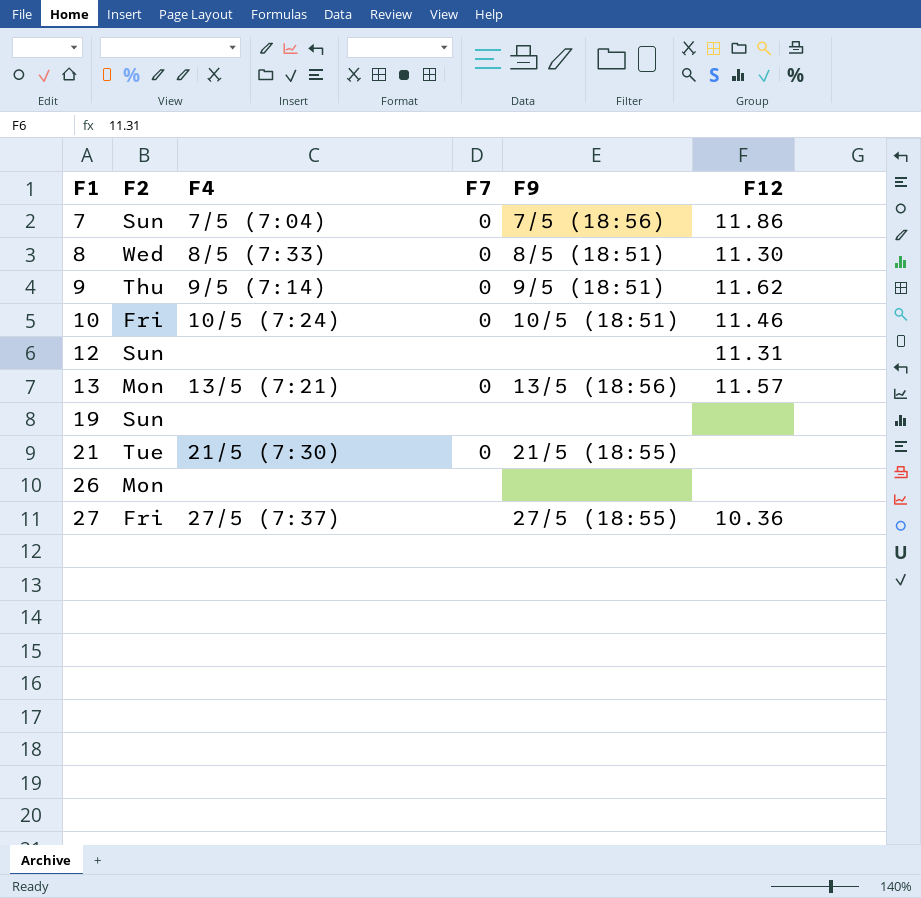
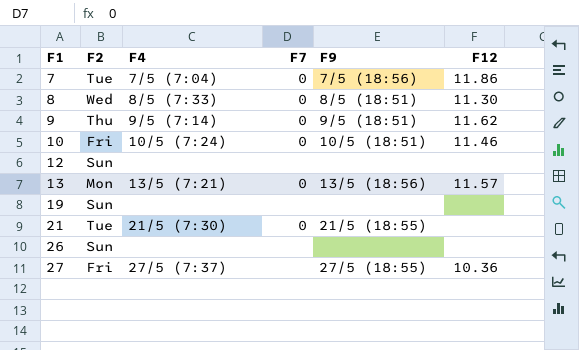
7 | F2: Sun -> Tue
12 | F12: 11.31 -> none
26 | F2: Mon -> Sun

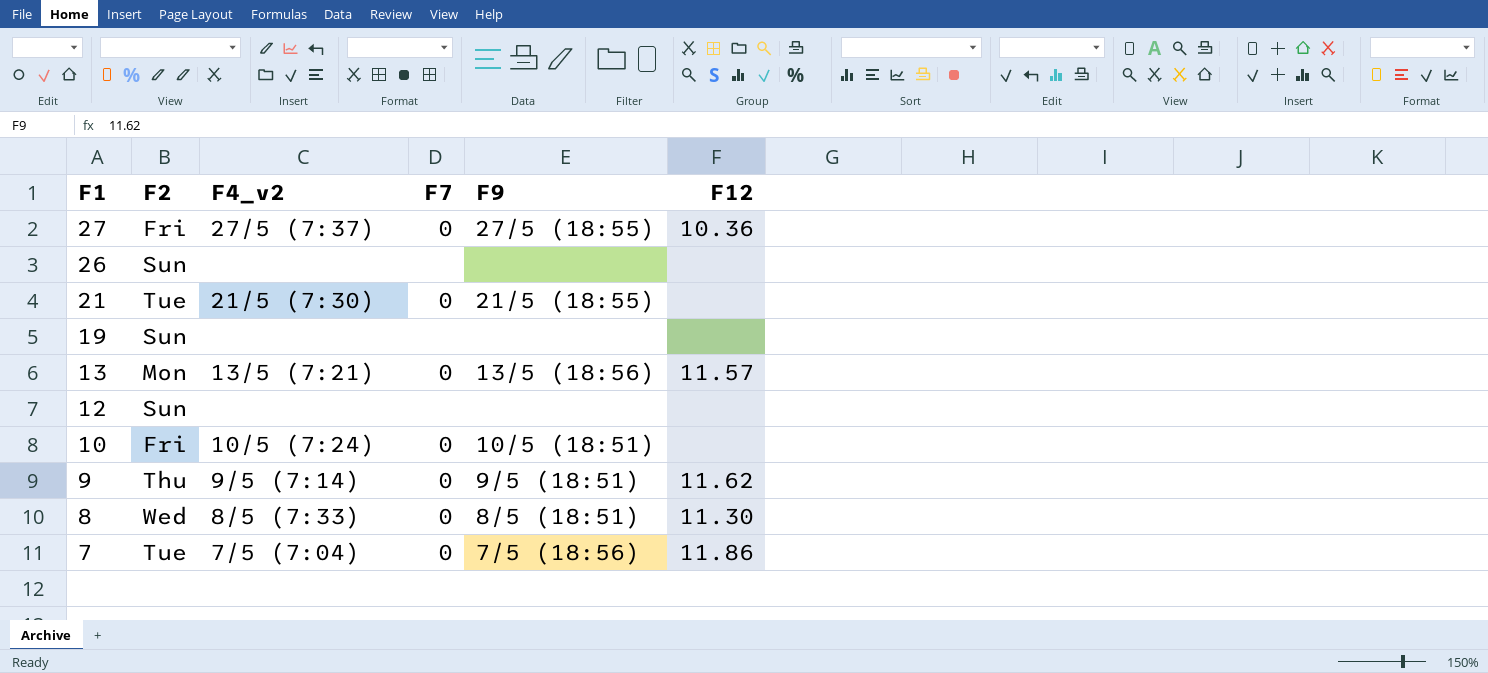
row order: F1 ascending -> F1 descending
column name: F4 -> F4_v2
27 | F7: none -> 0
10 | F12: 11.46 -> none

